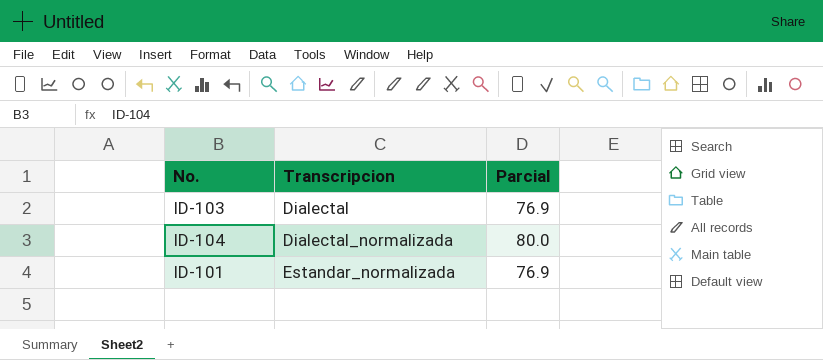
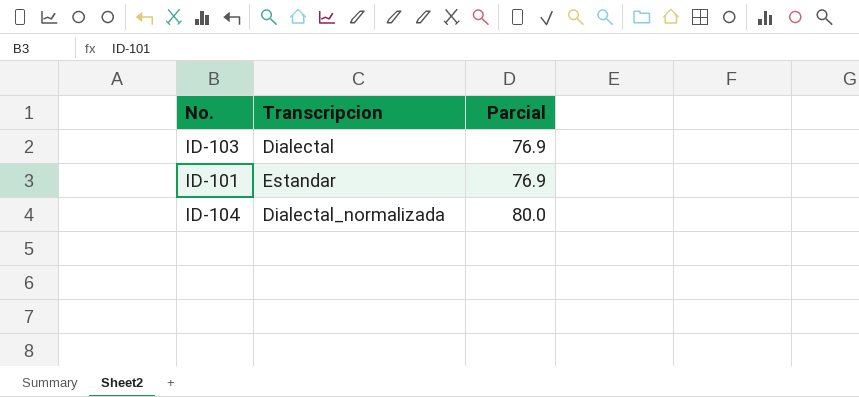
row order: Transcripcion ascending -> Parcial ascending
ID-101 | Transcripcion: Estandar_normalizada -> Estandar

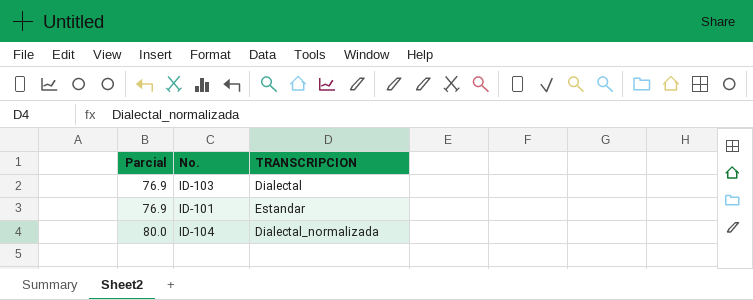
column Parcial | position: 3 -> 1
column name: Transcripcion -> TRANSCRIPCION

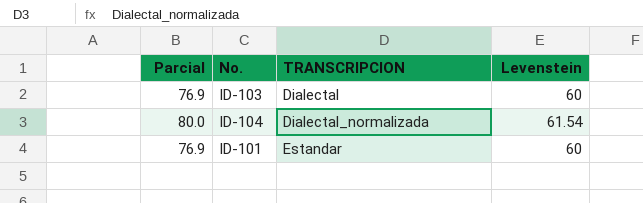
row order: Parcial ascending -> TRANSCRIPCION ascending
column Levenstein | position: none -> 4

